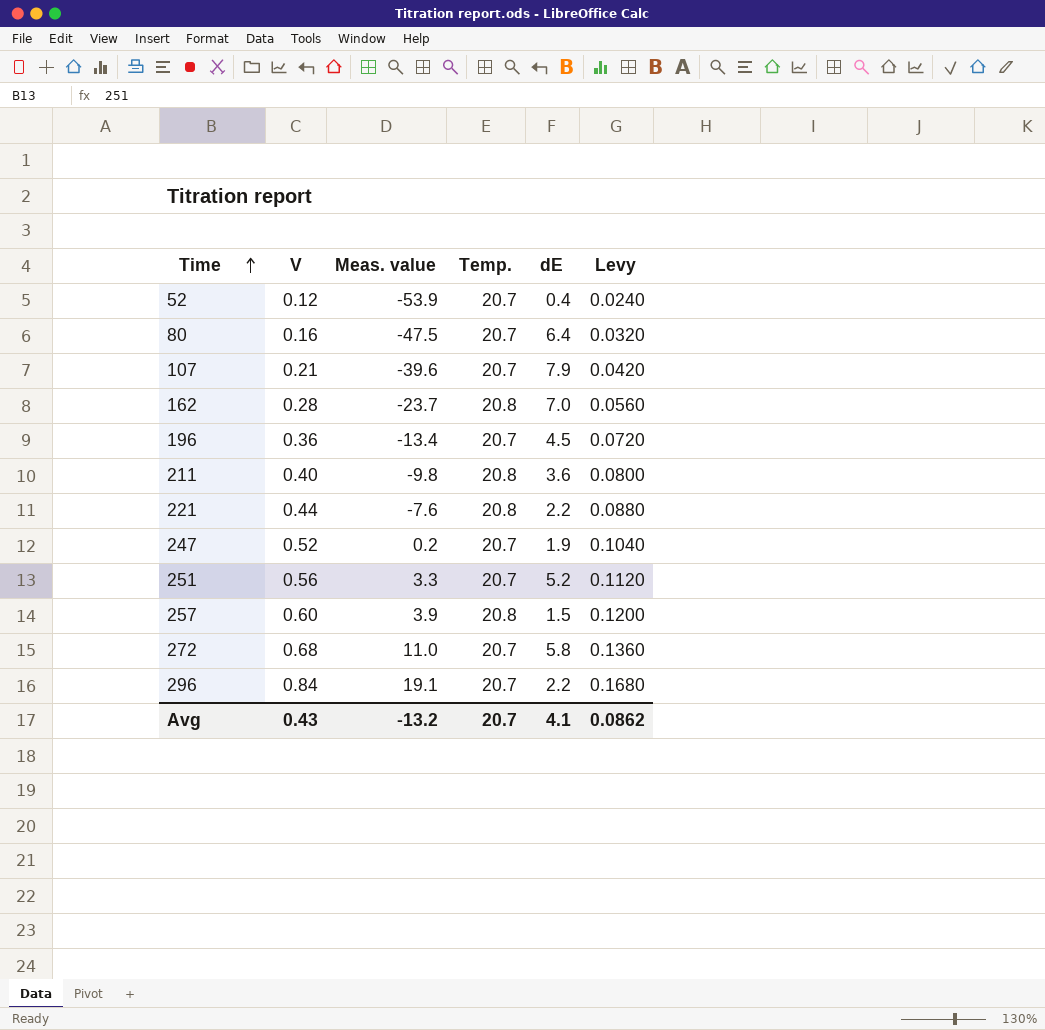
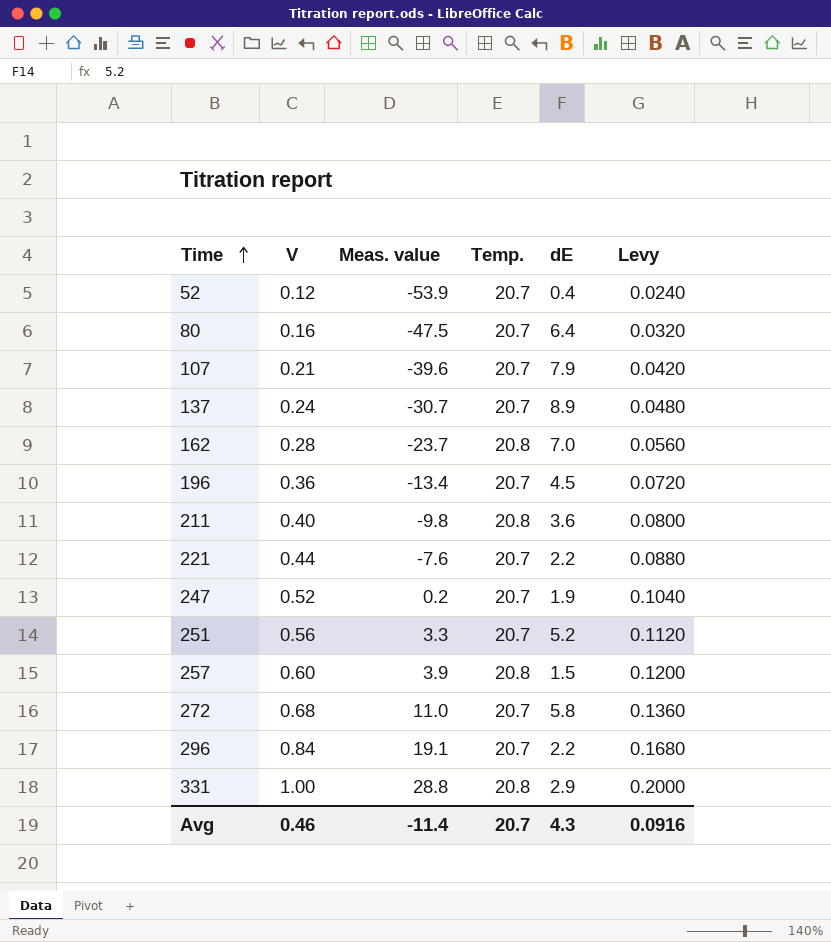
row 137: none -> 0.24 | -30.7 | 20.7 | 8.9 | 0.0480
221 | Temp.: 20.8 -> 20.7
row 331: none -> 1.00 | 28.8 | 20.8 | 2.9 | 0.2000
Avg | V: 0.43 -> 0.46
Avg | Meas. value: -13.2 -> -11.4
Avg | dE: 4.1 -> 4.3
Avg | Levy: 0.0862 -> 0.0916

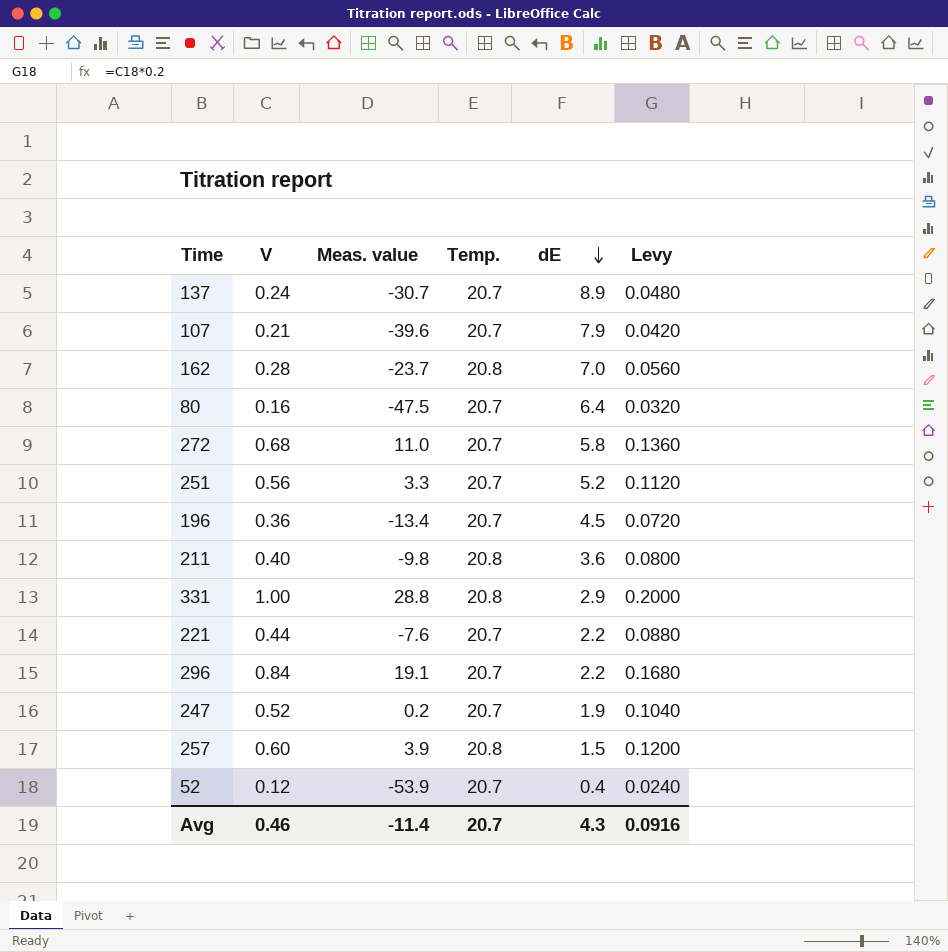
row order: Time ascending -> dE descending

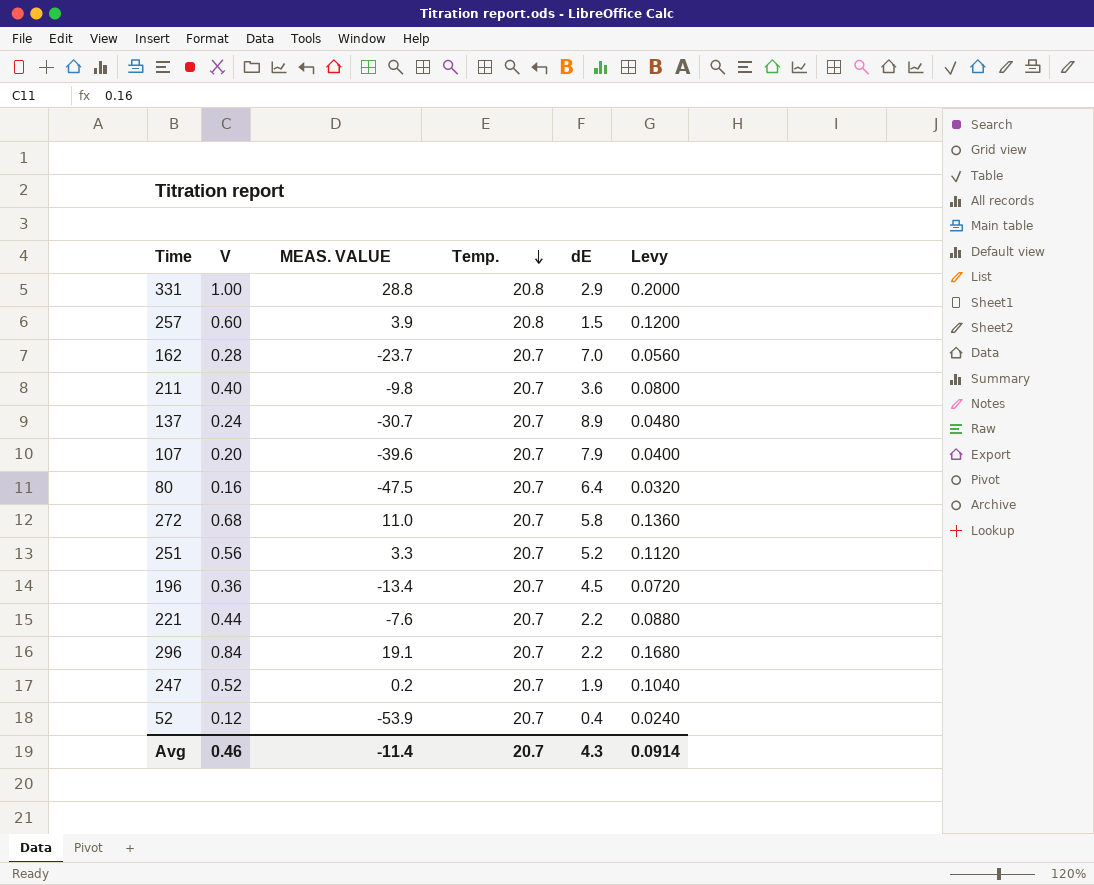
row order: dE descending -> Temp. descending
column name: Meas. value -> MEAS. VALUE
162 | Temp.: 20.8 -> 20.7
211 | Temp.: 20.8 -> 20.7
107 | V: 0.21 -> 0.20
107 | Levy: 0.0420 -> 0.0400
Avg | Levy: 0.0916 -> 0.0914

